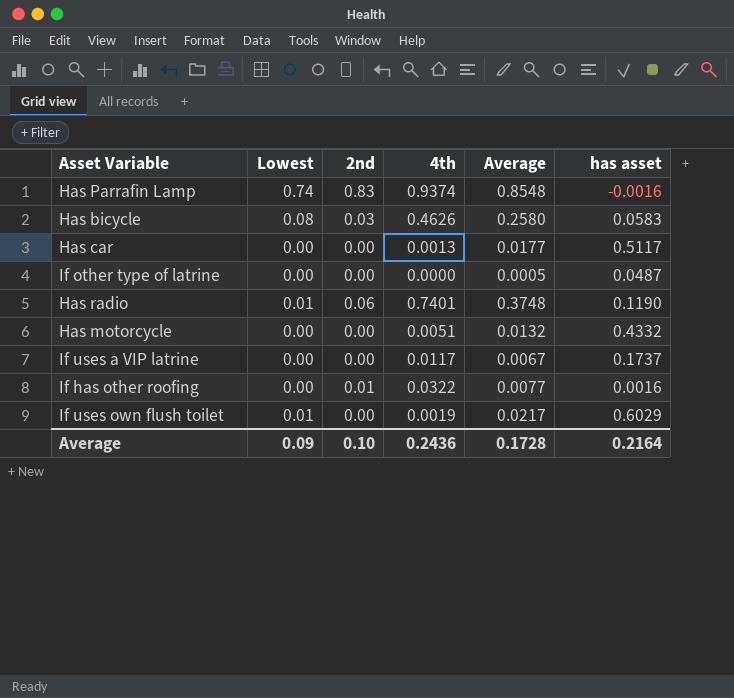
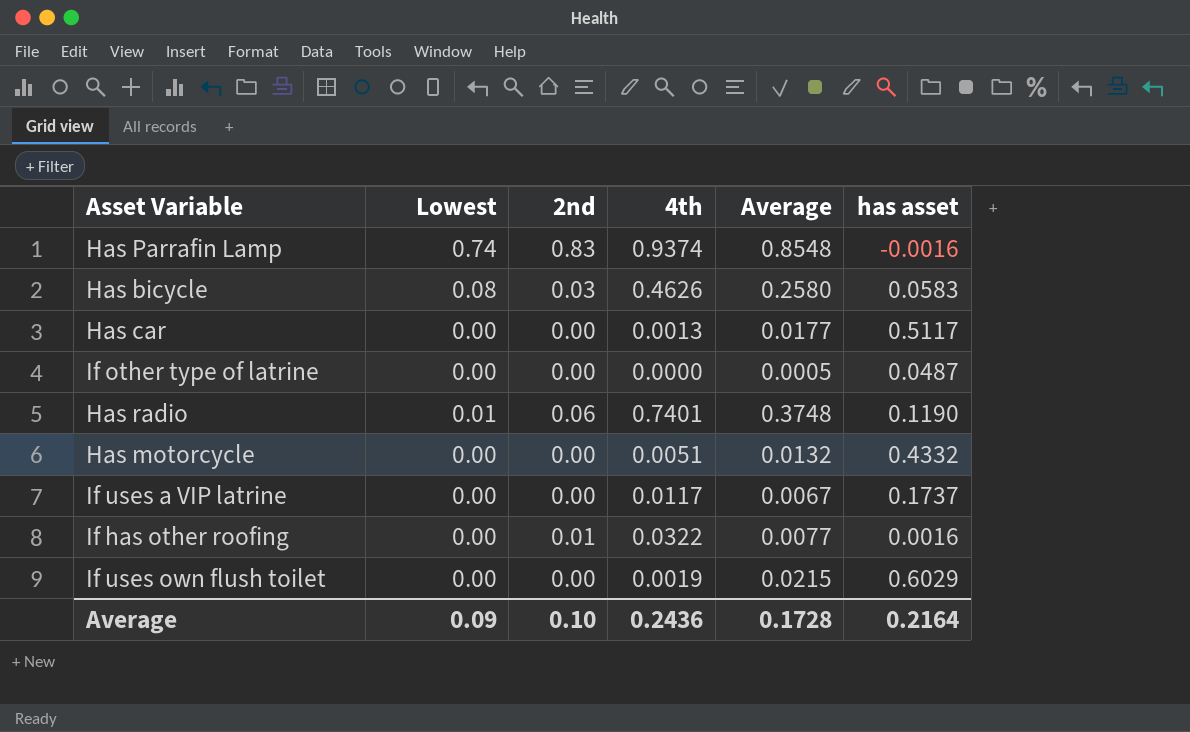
If uses own flush toilet | Lowest: 0.01 -> 0.00
If uses own flush toilet | Average: 0.0217 -> 0.0215

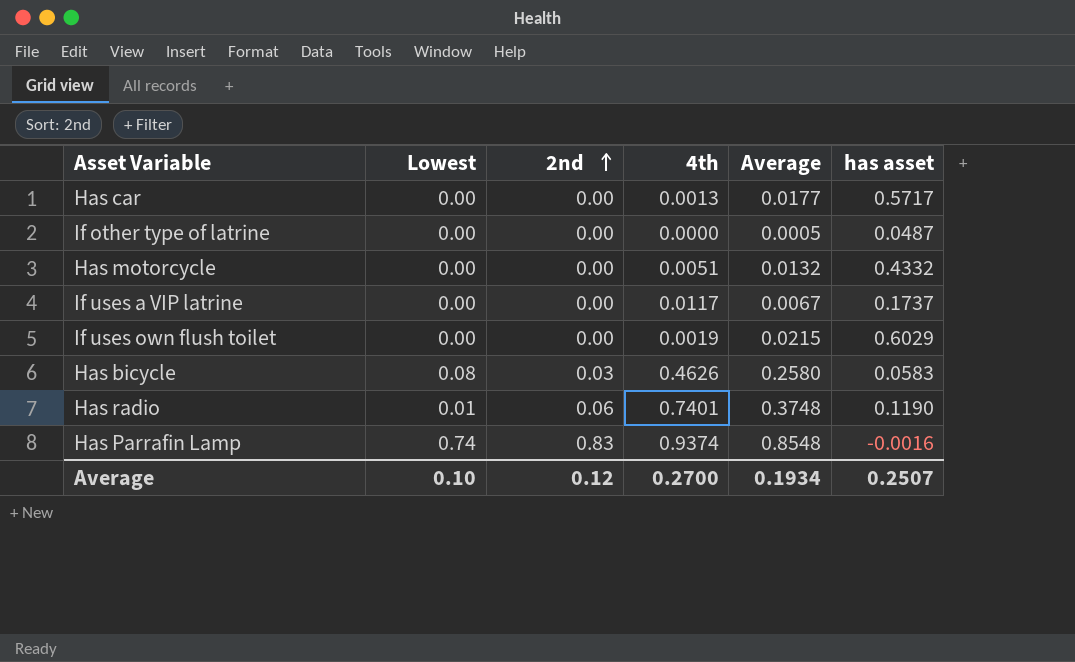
row order: none -> 2nd ascending
row If has other roofing: 0.00 | 0.01 | 0.0322 | 0.0077 | 0.0016 -> none
Has car | has asset: 0.5117 -> 0.5717
Average | Lowest: 0.09 -> 0.10
Average | 2nd: 0.10 -> 0.12
Average | 4th: 0.2436 -> 0.2700
Average | Average: 0.1728 -> 0.1934
Average | has asset: 0.2164 -> 0.2507

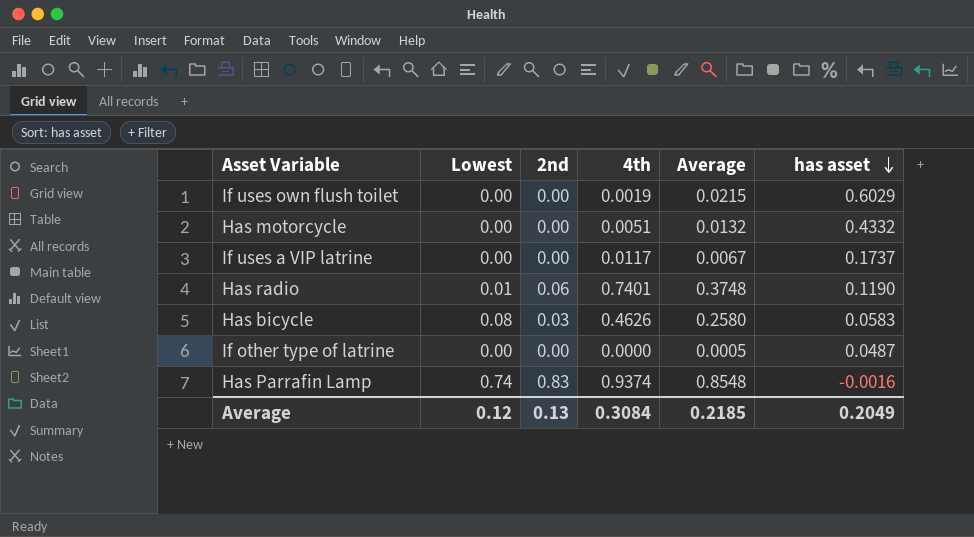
row order: 2nd ascending -> has asset descending
row Has car: 0.00 | 0.00 | 0.0013 | 0.0177 | 0.5717 -> none
Average | Lowest: 0.10 -> 0.12
Average | 2nd: 0.12 -> 0.13
Average | 4th: 0.2700 -> 0.3084
Average | Average: 0.1934 -> 0.2185
Average | has asset: 0.2507 -> 0.2049

